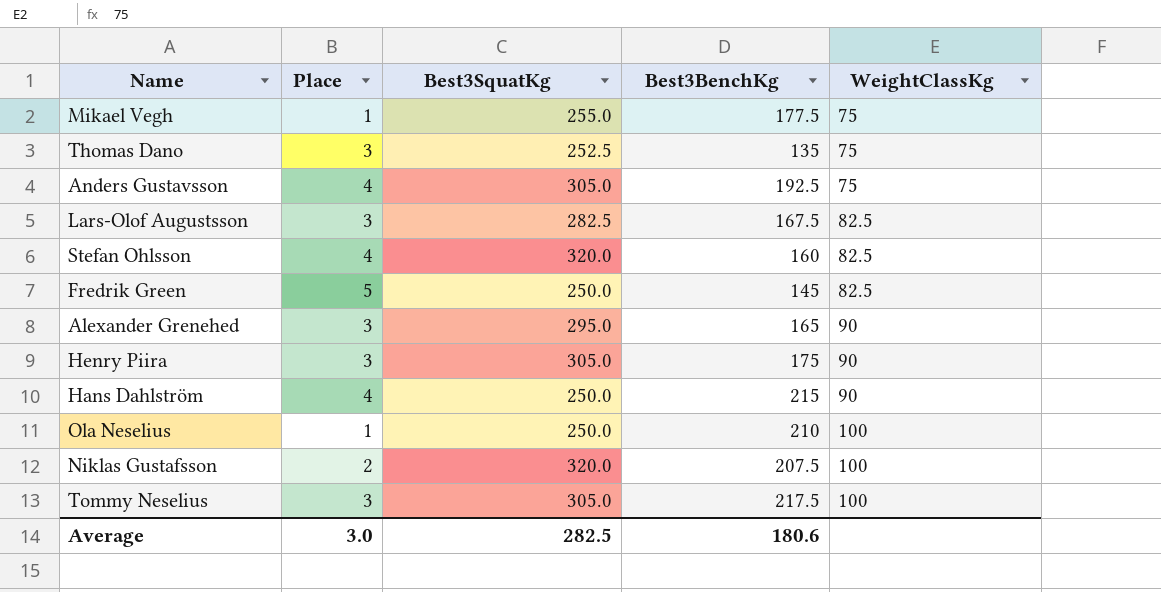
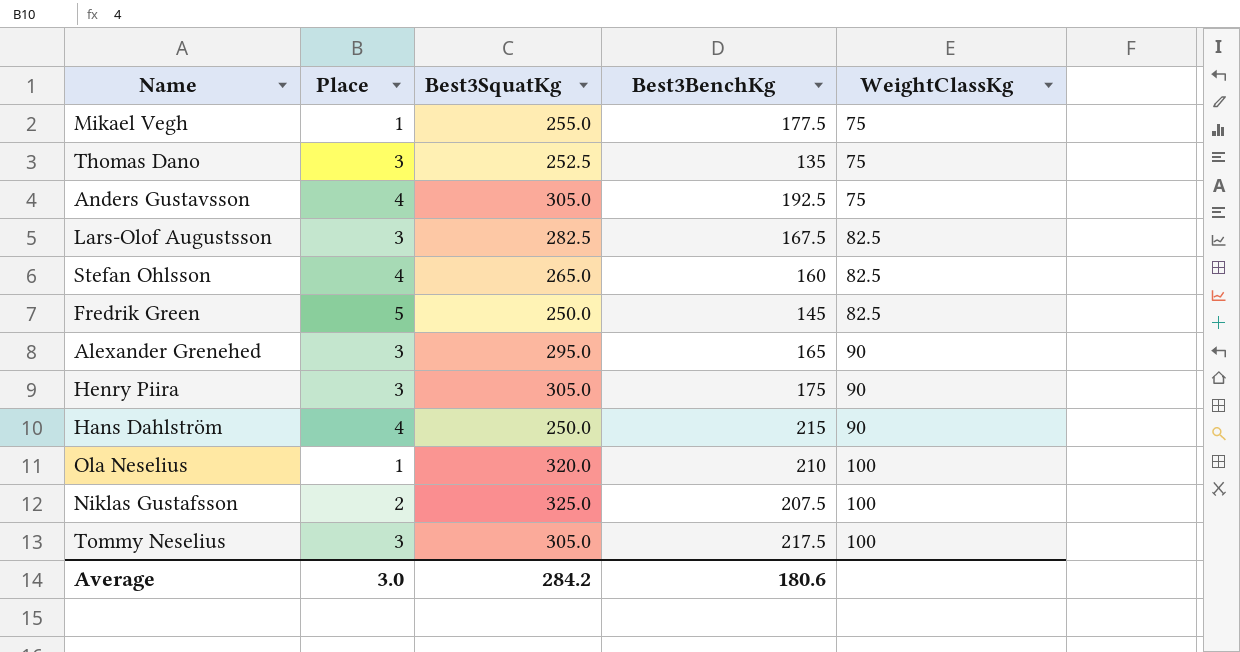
Stefan Ohlsson | Best3SquatKg: 320.0 -> 265.0
Ola Neselius | Best3SquatKg: 250.0 -> 320.0
Niklas Gustafsson | Best3SquatKg: 320.0 -> 325.0
Average | Best3SquatKg: 282.5 -> 284.2

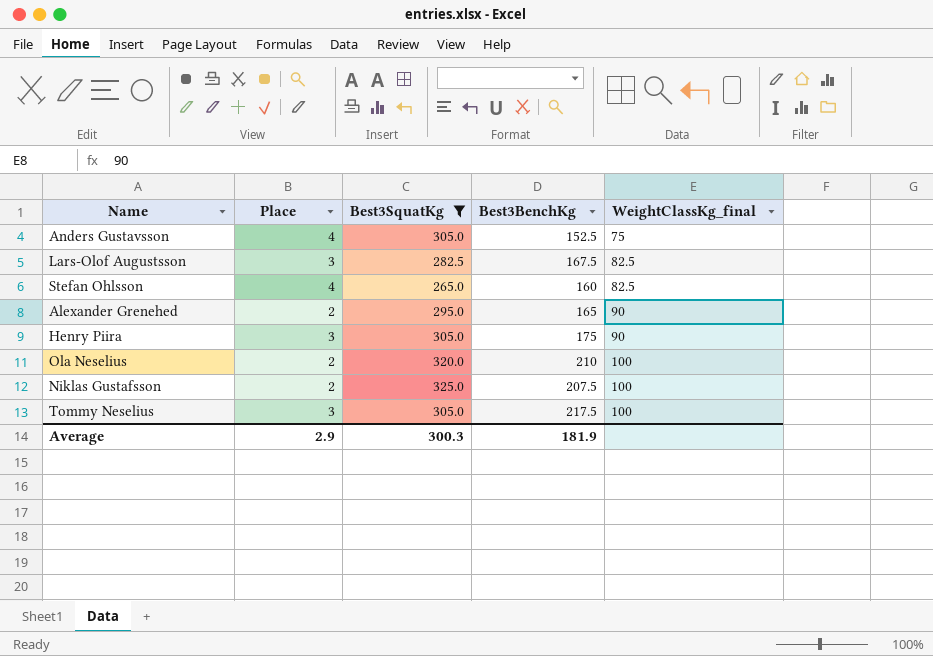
filter: none -> Best3SquatKg >= 265.0
column name: WeightClassKg -> WeightClassKg_final
Anders Gustavsson | Best3BenchKg: 192.5 -> 152.5
Alexander Grenehed | Place: 3 -> 2
Ola Neselius | Place: 1 -> 2
Average | Place: 3.0 -> 2.9
Average | Best3SquatKg: 284.2 -> 300.3
Average | Best3BenchKg: 180.6 -> 181.9

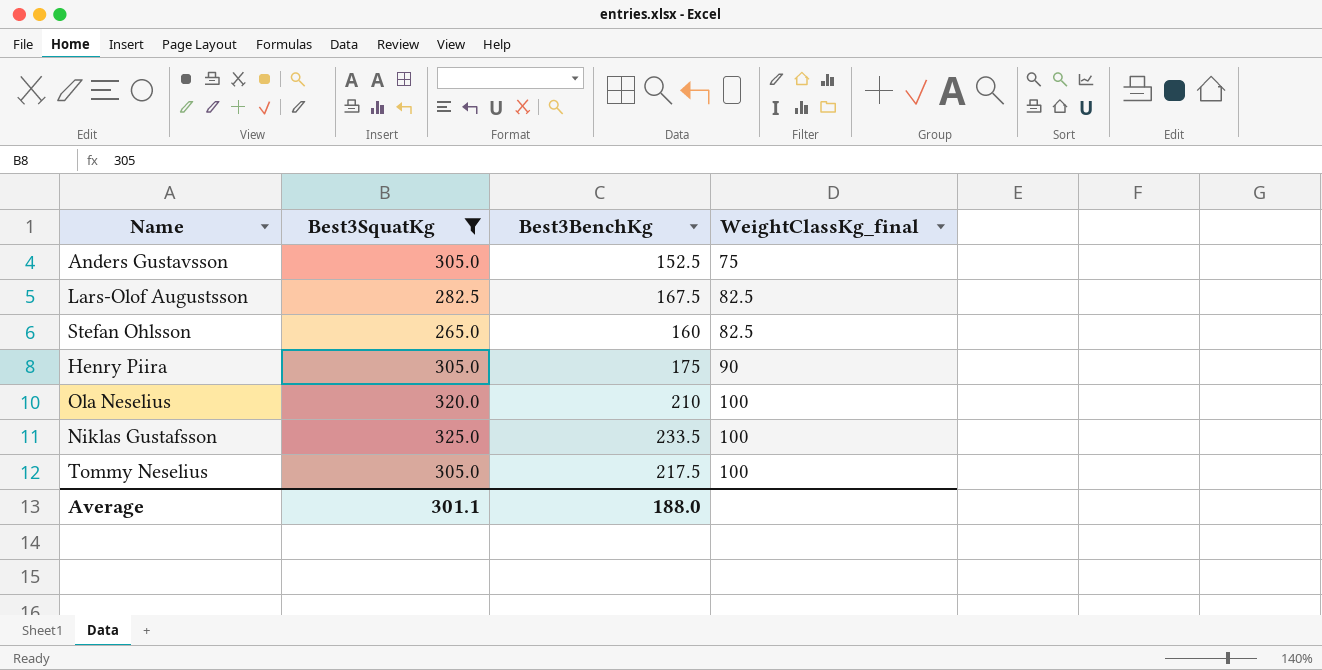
column Place | position: 2 -> none
row Alexander Grenehed: 2 | 295.0 | 165 | 90 -> none
Niklas Gustafsson | Best3BenchKg: 207.5 -> 233.5
Average | Best3SquatKg: 300.3 -> 301.1
Average | Best3BenchKg: 181.9 -> 188.0

